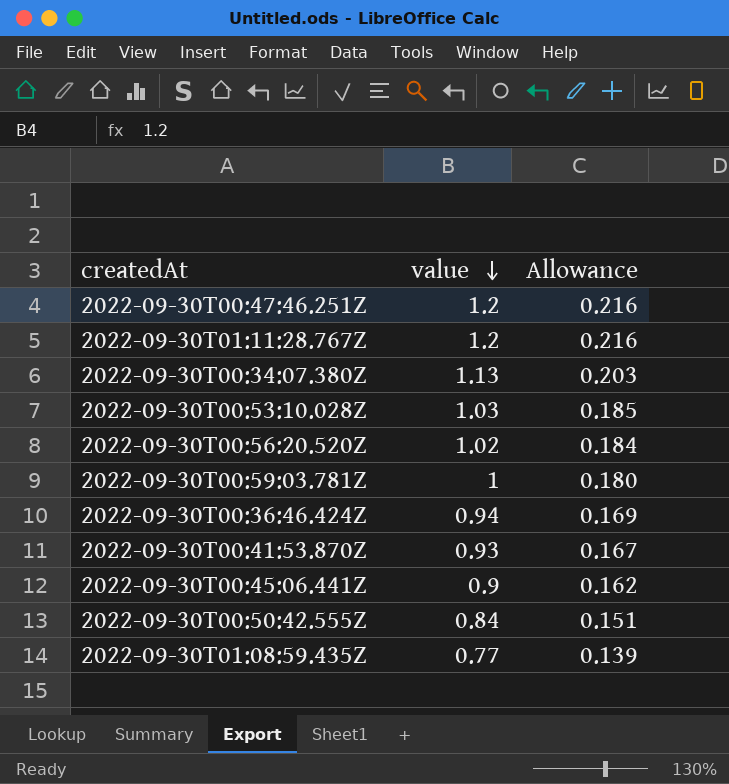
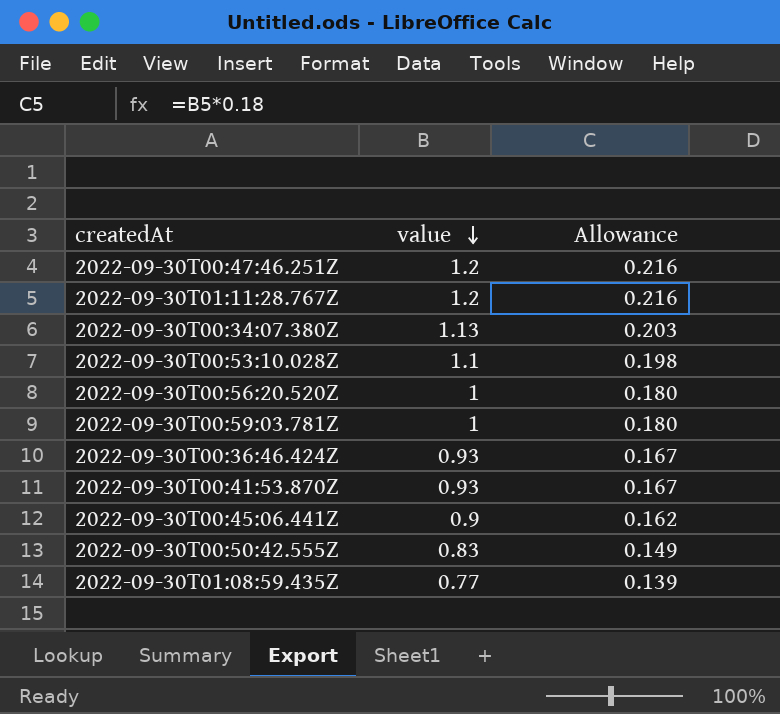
2022-09-30T00:53:10.028Z | value: 1.03 -> 1.1
2022-09-30T00:53:10.028Z | Allowance: 0.185 -> 0.198
2022-09-30T00:56:20.520Z | value: 1.02 -> 1
2022-09-30T00:56:20.520Z | Allowance: 0.184 -> 0.180
2022-09-30T00:36:46.424Z | value: 0.94 -> 0.93
2022-09-30T00:36:46.424Z | Allowance: 0.169 -> 0.167
2022-09-30T00:50:42.555Z | value: 0.84 -> 0.83
2022-09-30T00:50:42.555Z | Allowance: 0.151 -> 0.149

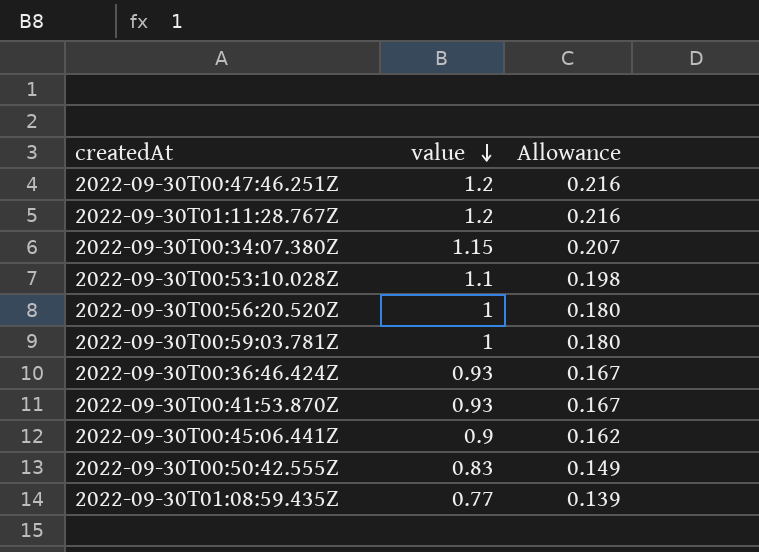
2022-09-30T00:34:07.380Z | value: 1.13 -> 1.15
2022-09-30T00:34:07.380Z | Allowance: 0.203 -> 0.207

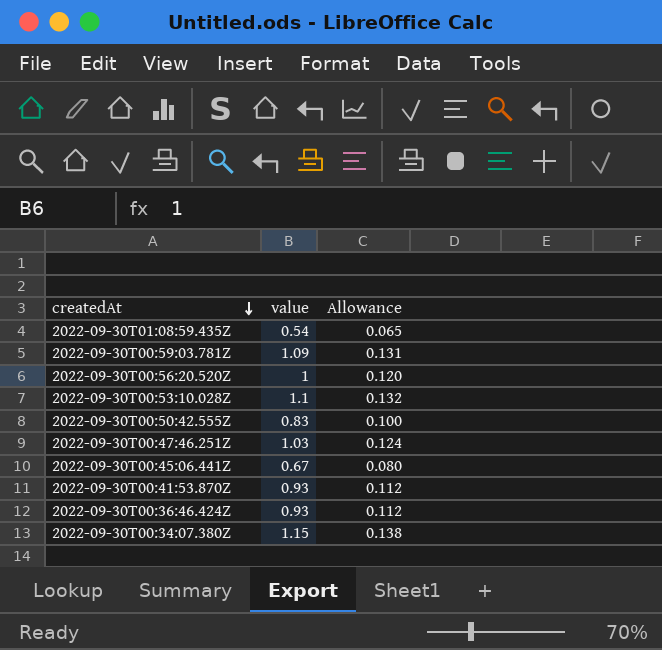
row order: value descending -> createdAt descending
column Allowance | formula: [value] * 0.18 -> [value] * 0.12
row 2022-09-30T01:11:28.767Z: 1.2 | 0.216 -> none
2022-09-30T01:08:59.435Z | value: 0.77 -> 0.54
2022-09-30T00:59:03.781Z | value: 1 -> 1.09
2022-09-30T00:47:46.251Z | value: 1.2 -> 1.03
2022-09-30T00:45:06.441Z | value: 0.9 -> 0.67

